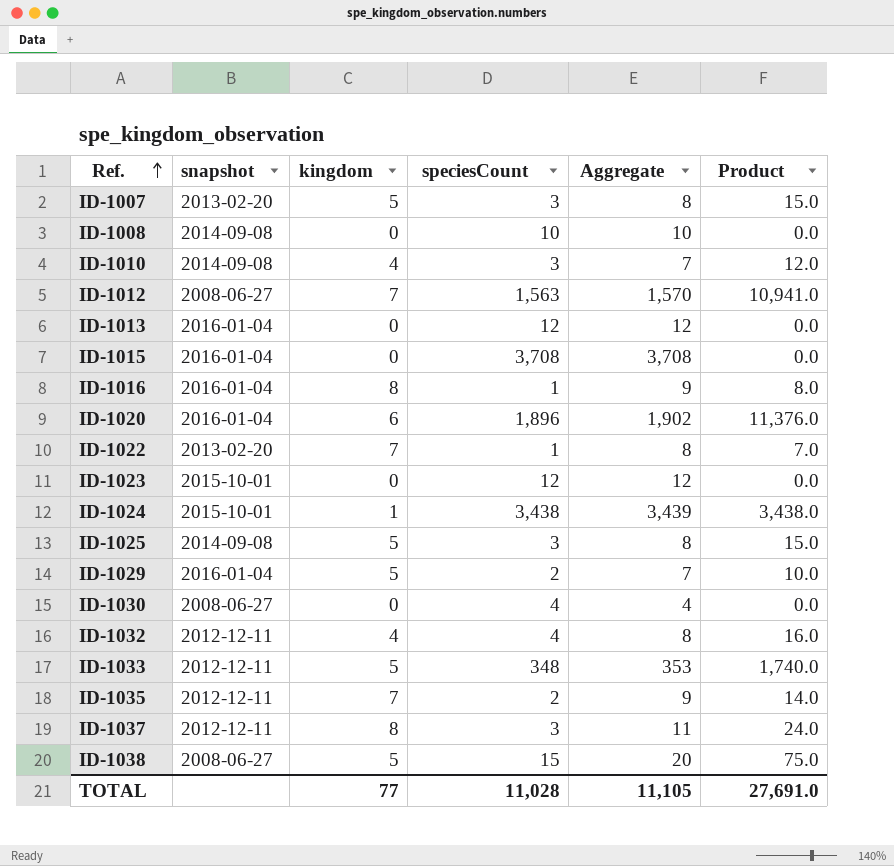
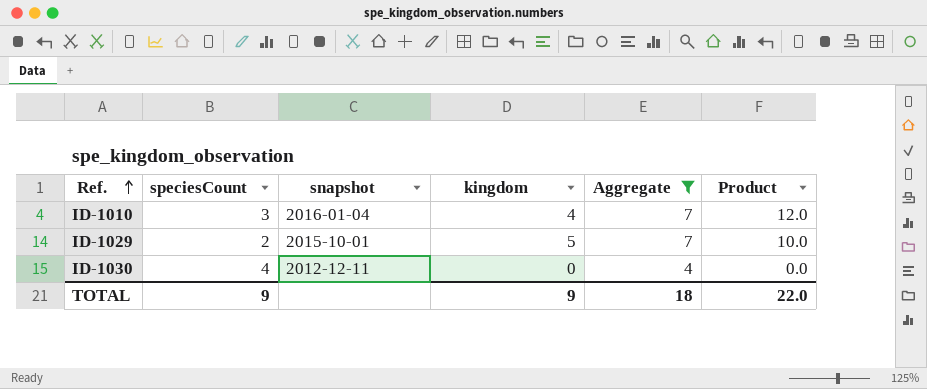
filter: none -> Aggregate <= 7
column speciesCount | position: 4 -> 2
ID-1010 | snapshot: 2014-09-08 -> 2016-01-04
ID-1029 | snapshot: 2016-01-04 -> 2015-10-01
ID-1030 | snapshot: 2008-06-27 -> 2012-12-11
TOTAL | speciesCount: 11,028 -> 9
TOTAL | kingdom: 77 -> 9
TOTAL | Aggregate: 11,105 -> 18
TOTAL | Product: 27,691.0 -> 22.0

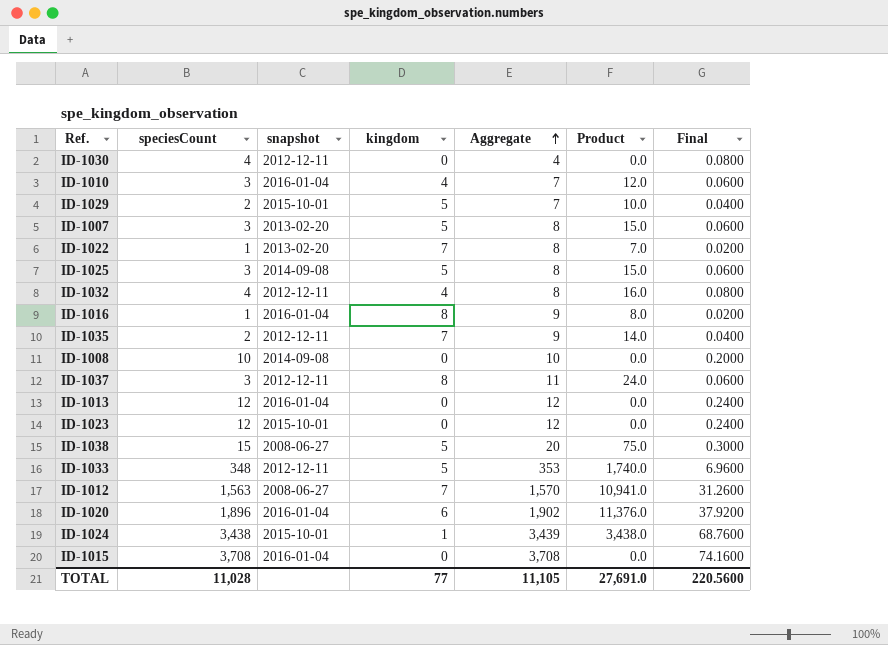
filter: Aggregate <= 7 -> none
row order: Ref. ascending -> Aggregate ascending
column Final | formula: none -> [speciesCount] * 0.02
TOTAL | speciesCount: 9 -> 11,028
TOTAL | kingdom: 9 -> 77
TOTAL | Aggregate: 18 -> 11,105
TOTAL | Product: 22.0 -> 27,691.0

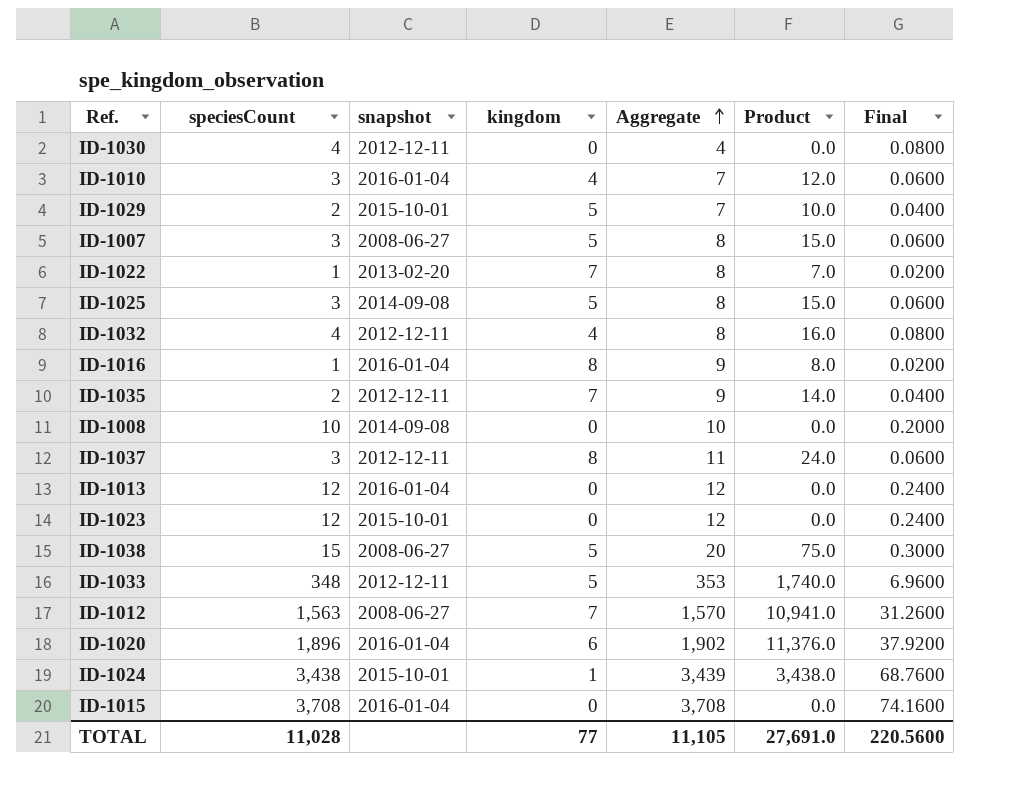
ID-1007 | snapshot: 2013-02-20 -> 2008-06-27

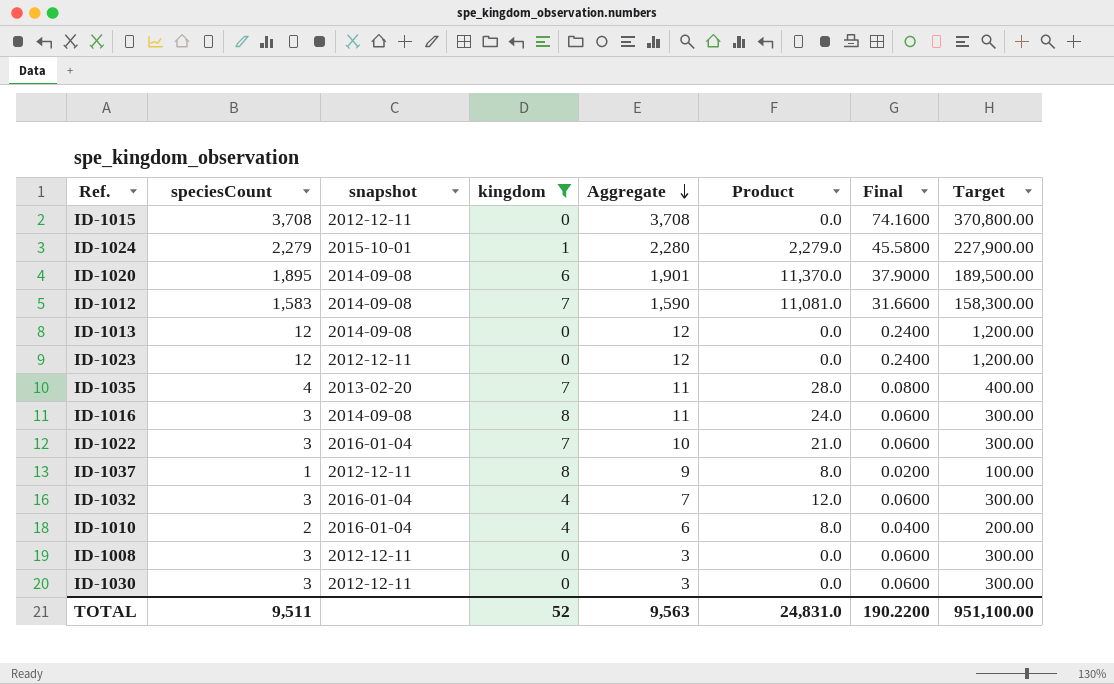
filter: none -> kingdom != 5
row order: Aggregate ascending -> Aggregate descending
column Target | formula: none -> [speciesCount] * 100
ID-1015 | snapshot: 2016-01-04 -> 2012-12-11
ID-1024 | speciesCount: 3,438 -> 2,279
ID-1024 | Aggregate: 3,439 -> 2,280
ID-1024 | Product: 3,438.0 -> 2,279.0
ID-1024 | Final: 68.7600 -> 45.5800
ID-1020 | speciesCount: 1,896 -> 1,895
ID-1020 | snapshot: 2016-01-04 -> 2014-09-08
ID-1020 | Aggregate: 1,902 -> 1,901
ID-1020 | Product: 11,376.0 -> 11,370.0
ID-1020 | Final: 37.9200 -> 37.9000
ID-1012 | speciesCount: 1,563 -> 1,583
ID-1012 | snapshot: 2008-06-27 -> 2014-09-08
ID-1012 | Aggregate: 1,570 -> 1,590
ID-1012 | Product: 10,941.0 -> 11,081.0
ID-1012 | Final: 31.2600 -> 31.6600
ID-1013 | snapshot: 2016-01-04 -> 2014-09-08
ID-1023 | snapshot: 2015-10-01 -> 2012-12-11
ID-1035 | speciesCount: 2 -> 4
ID-1035 | snapshot: 2012-12-11 -> 2013-02-20
ID-1035 | Aggregate: 9 -> 11
ID-1035 | Product: 14.0 -> 28.0
ID-1035 | Final: 0.0400 -> 0.0800
ID-1016 | speciesCount: 1 -> 3
ID-1016 | snapshot: 2016-01-04 -> 2014-09-08
ID-1016 | Aggregate: 9 -> 11
ID-1016 | Product: 8.0 -> 24.0
ID-1016 | Final: 0.0200 -> 0.0600
ID-1022 | speciesCount: 1 -> 3
ID-1022 | snapshot: 2013-02-20 -> 2016-01-04
ID-1022 | Aggregate: 8 -> 10
ID-1022 | Product: 7.0 -> 21.0
ID-1022 | Final: 0.0200 -> 0.0600
ID-1037 | speciesCount: 3 -> 1
ID-1037 | Aggregate: 11 -> 9
ID-1037 | Product: 24.0 -> 8.0
ID-1037 | Final: 0.0600 -> 0.0200
ID-1032 | speciesCount: 4 -> 3
ID-1032 | snapshot: 2012-12-11 -> 2016-01-04
ID-1032 | Aggregate: 8 -> 7
ID-1032 | Product: 16.0 -> 12.0
ID-1032 | Final: 0.0800 -> 0.0600
ID-1010 | speciesCount: 3 -> 2
ID-1010 | Aggregate: 7 -> 6
ID-1010 | Product: 12.0 -> 8.0
ID-1010 | Final: 0.0600 -> 0.0400
ID-1008 | speciesCount: 10 -> 3
ID-1008 | snapshot: 2014-09-08 -> 2012-12-11
ID-1008 | Aggregate: 10 -> 3
ID-1008 | Final: 0.2000 -> 0.0600
ID-1030 | speciesCount: 4 -> 3
ID-1030 | Aggregate: 4 -> 3
ID-1030 | Final: 0.0800 -> 0.0600
TOTAL | speciesCount: 11,028 -> 9,511
TOTAL | kingdom: 77 -> 52
TOTAL | Aggregate: 11,105 -> 9,563
TOTAL | Product: 27,691.0 -> 24,831.0
TOTAL | Final: 220.5600 -> 190.2200

